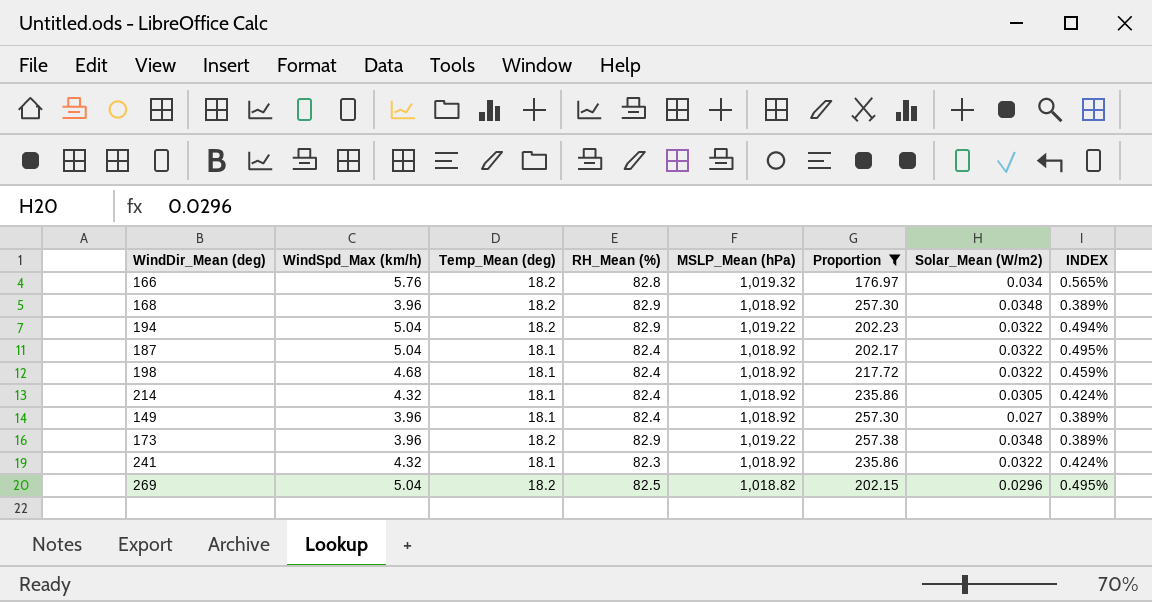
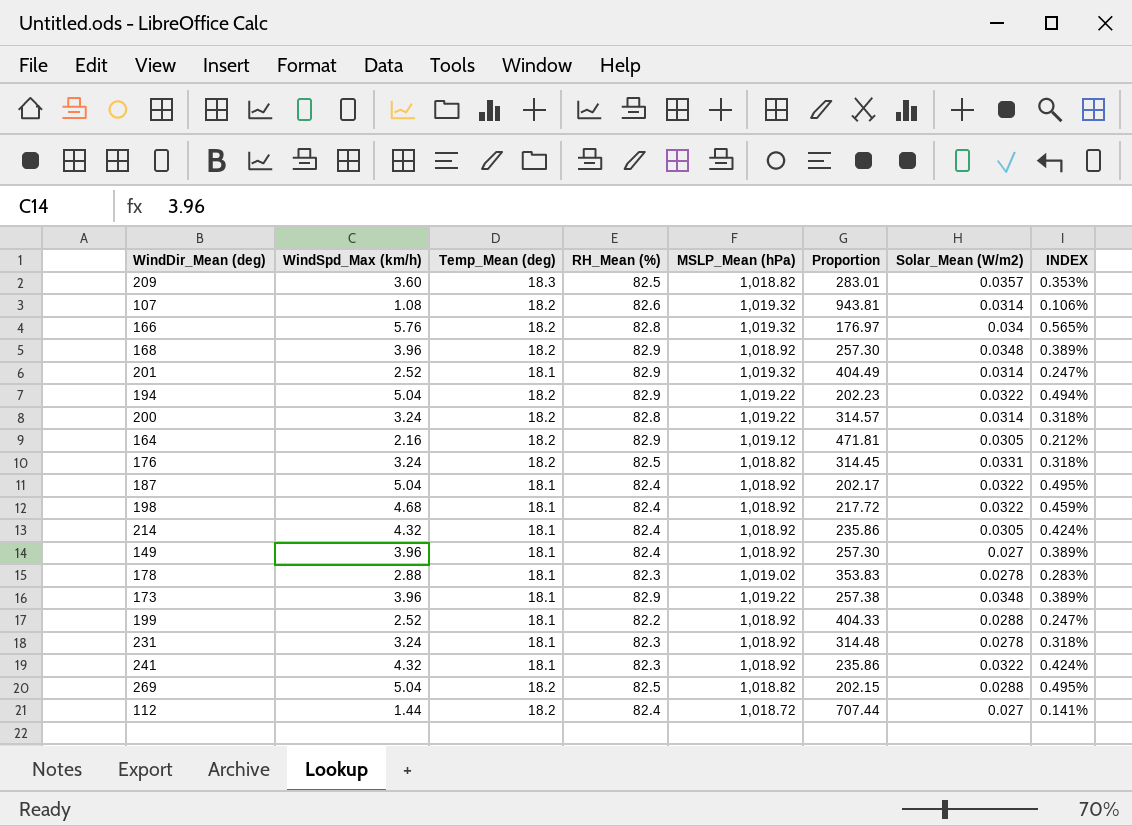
filter: Proportion <= 257.38 -> none
173 | Temp_Mean (deg): 18.2 -> 18.1
269 | Solar_Mean (W/m2): 0.0296 -> 0.0288

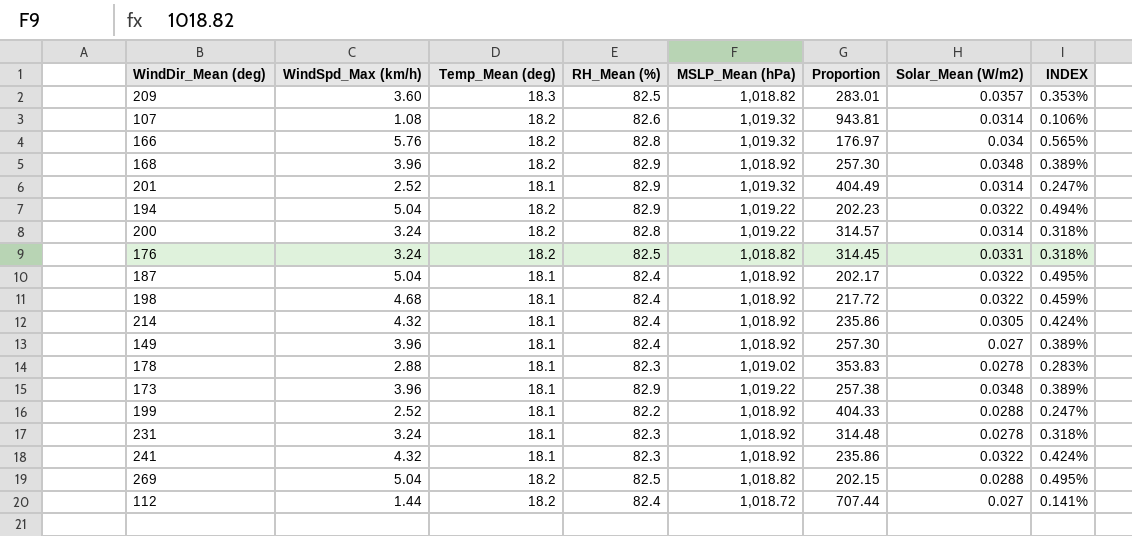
row 164: 2.16 | 18.2 | 82.9 | 1,019.12 | 471.81 | 0.0305 | 0.212% -> none

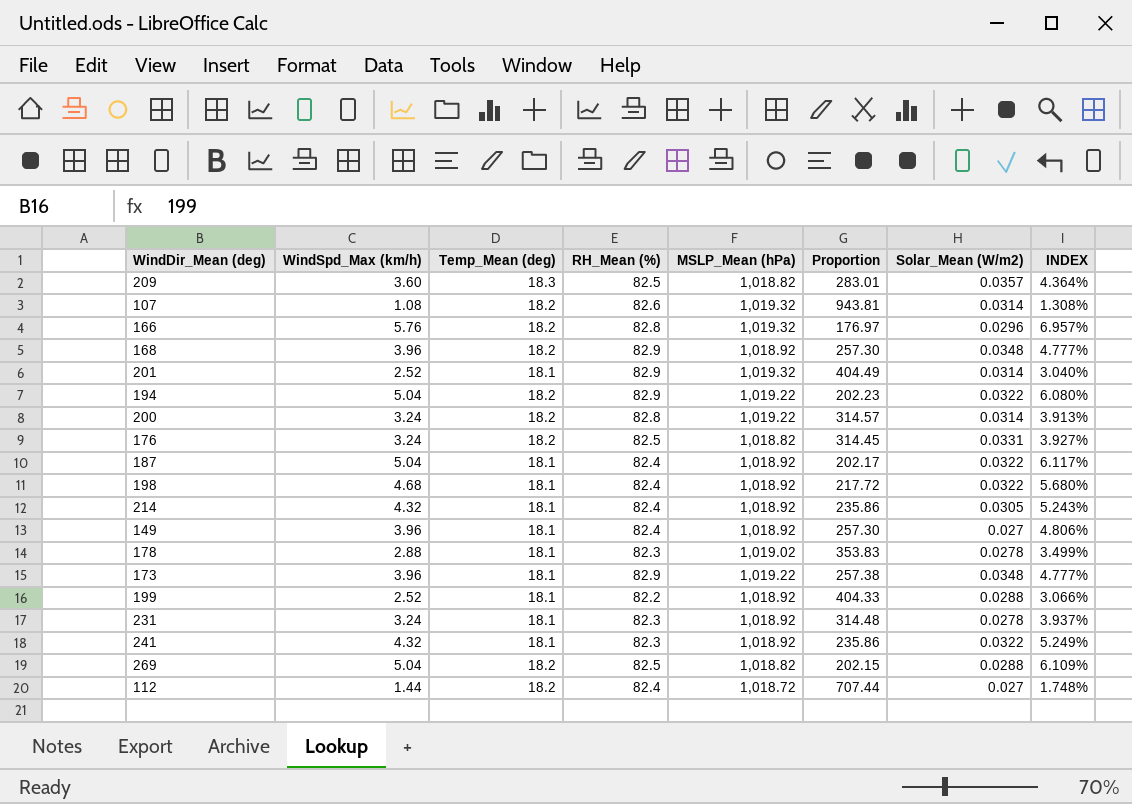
column INDEX | formula: [WindSpd_Max (km/h)] / [MSLP_Mean (hPa)] -> [WindSpd_Max (km/h)] / [RH_Mean (%)]
166 | Solar_Mean (W/m2): 0.034 -> 0.0296

